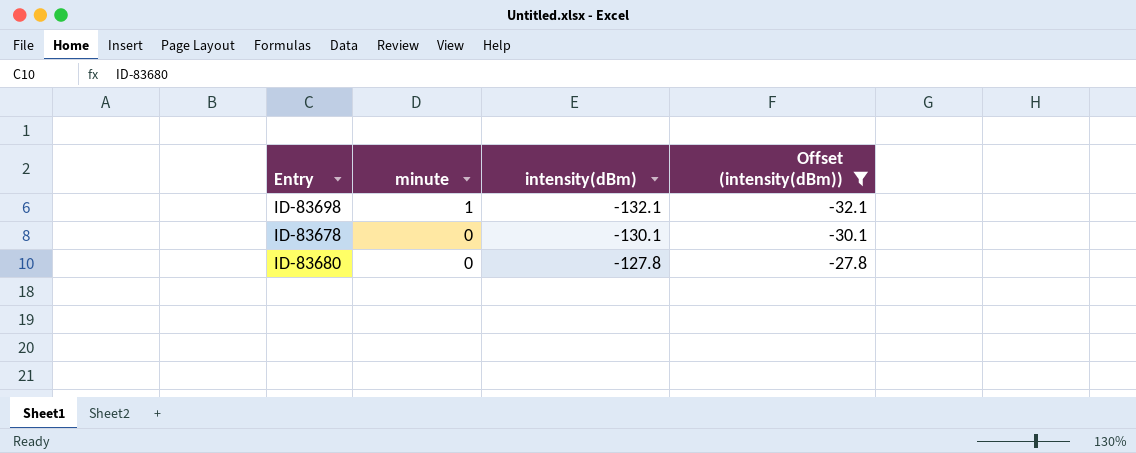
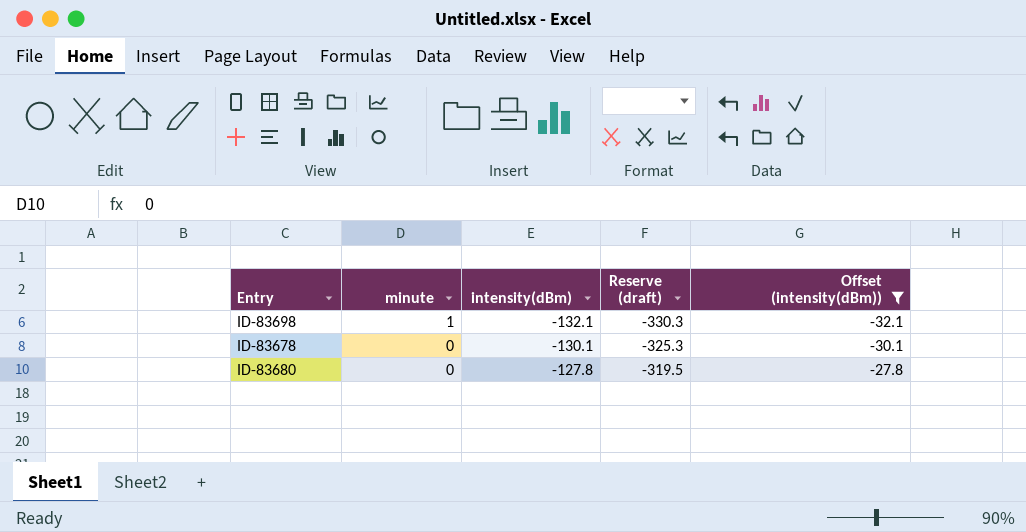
column Reserve (draft) | formula: none -> [intensity(dBm)] * 2.5

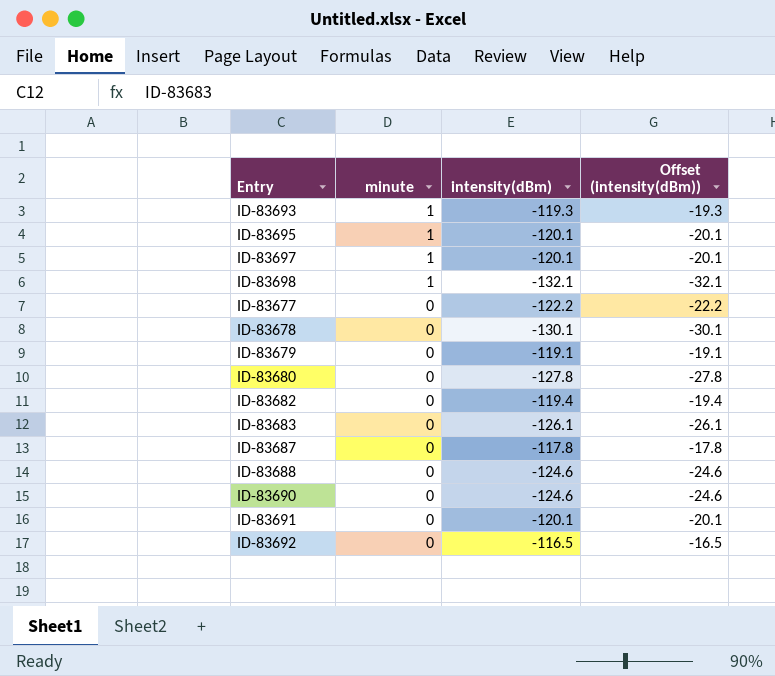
filter: Offset (intensity(dBm)) <= -27.8 -> none
column Reserve (draft) | formula: [intensity(dBm)] * 2.5 -> none

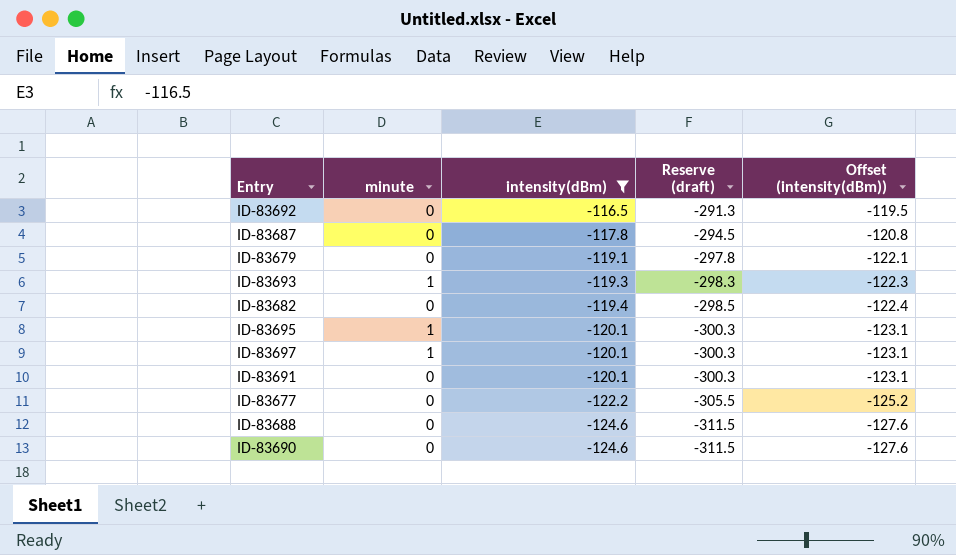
filter: none -> intensity(dBm) >= -124.6
row order: minute descending -> intensity(dBm) descending
column Reserve (draft) | formula: none -> [intensity(dBm)] * 2.5
column Offset (intensity(dBm)) | formula: [intensity(dBm)] + 100 -> [intensity(dBm)] - 3

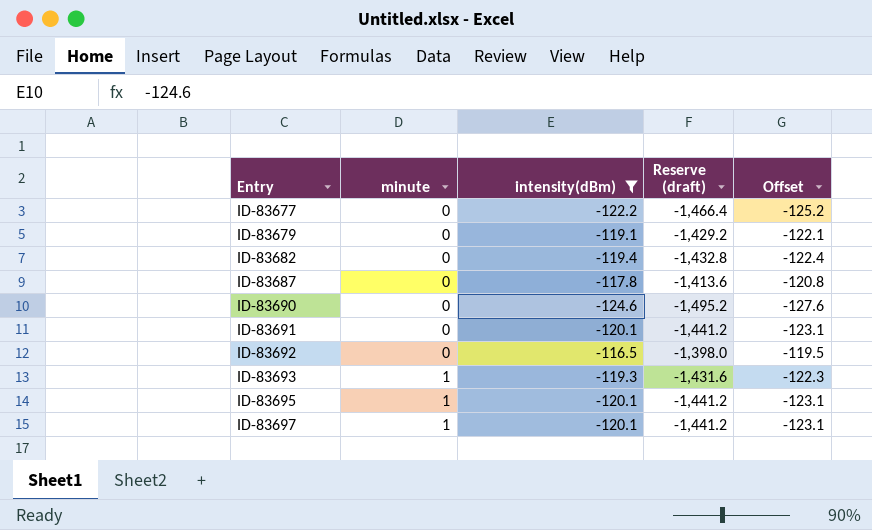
row order: intensity(dBm) descending -> Entry ascending
column Reserve (draft) | formula: [intensity(dBm)] * 2.5 -> [intensity(dBm)] * 12
column name: Offset (intensity(dBm)) -> Offset
row ID-83688: 0 | -124.6 | -311.5 | -127.6 -> none

